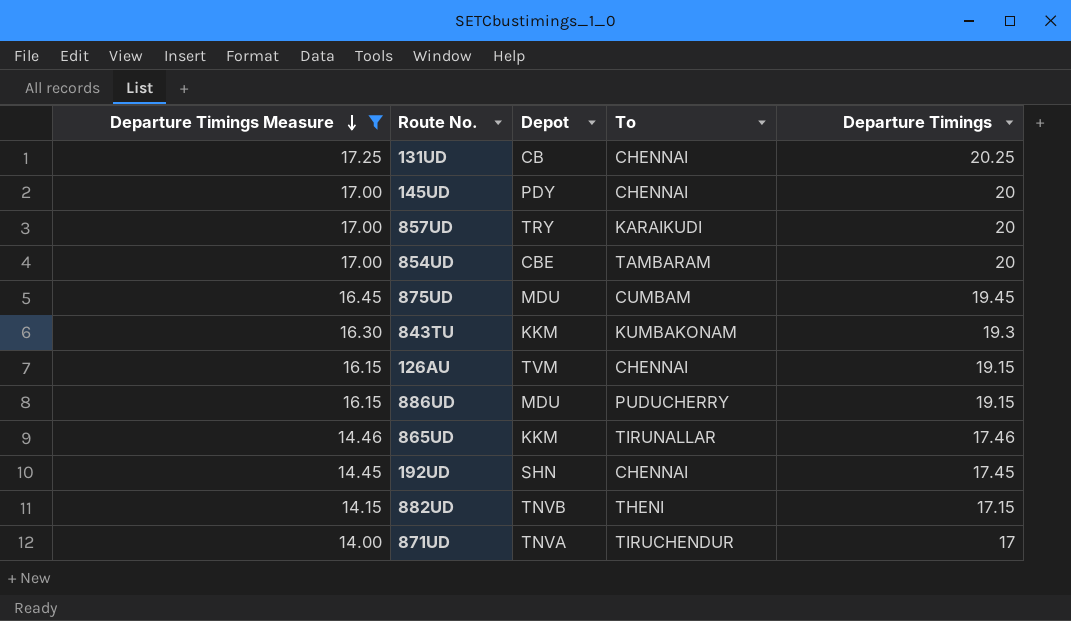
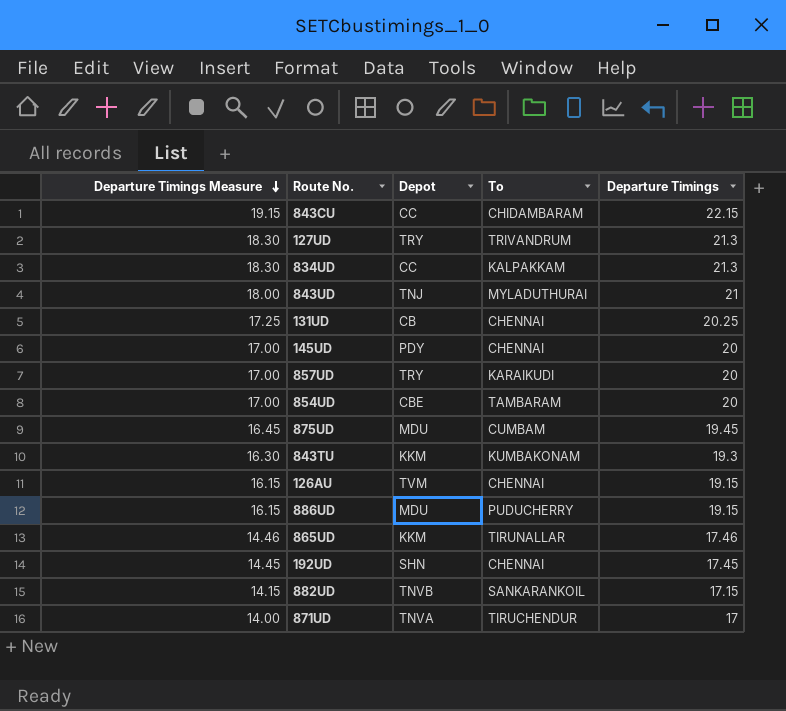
filter: Departure Timings Measure <= 17.25 -> none
882UD | To: THENI -> SANKARANKOIL

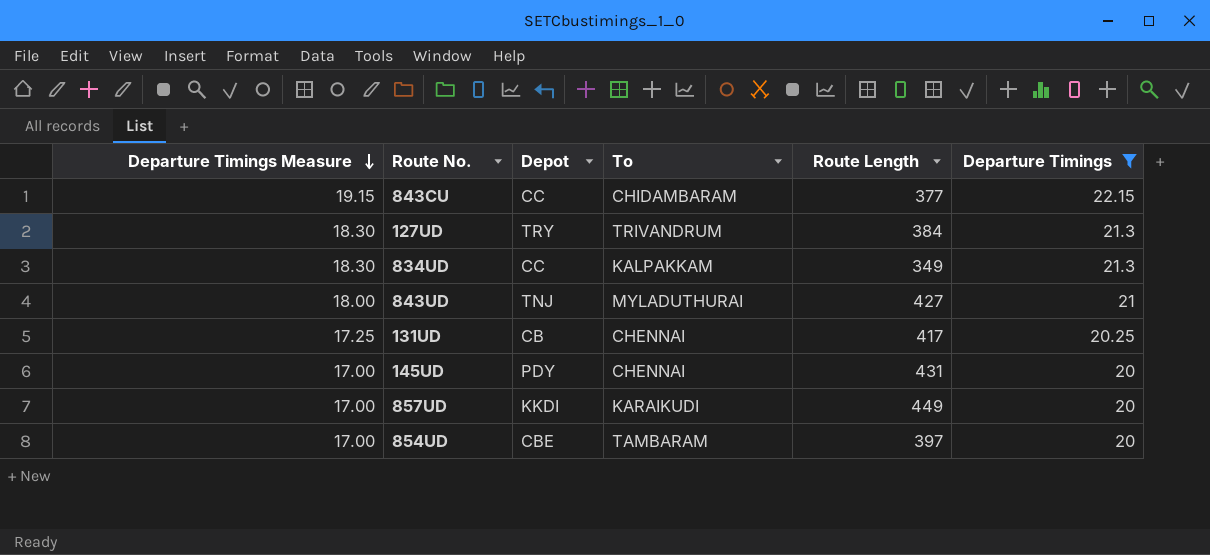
filter: none -> Departure Timings >= 20
column Route Length | position: none -> 5
857UD | Depot: TRY -> KKDI

